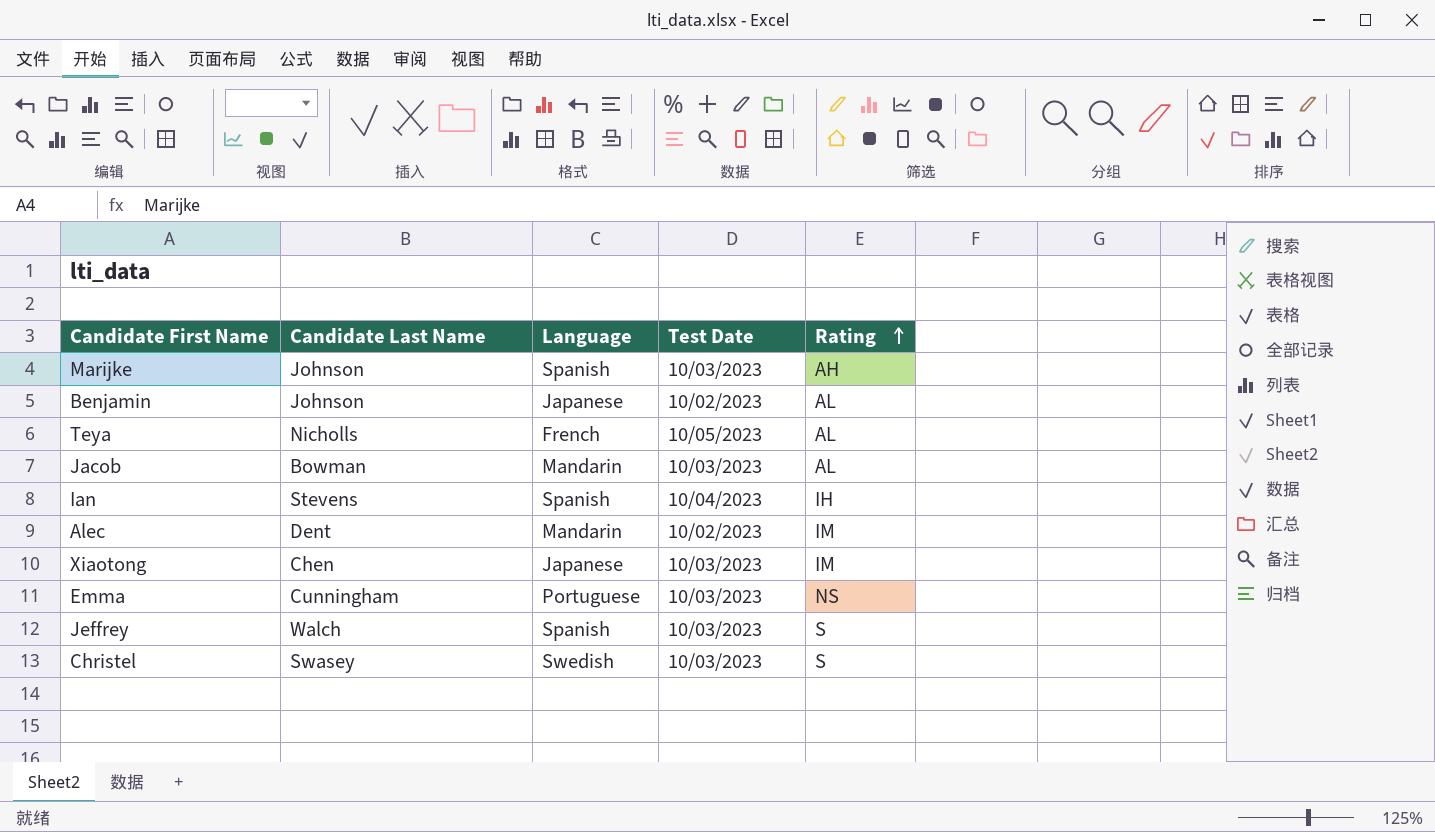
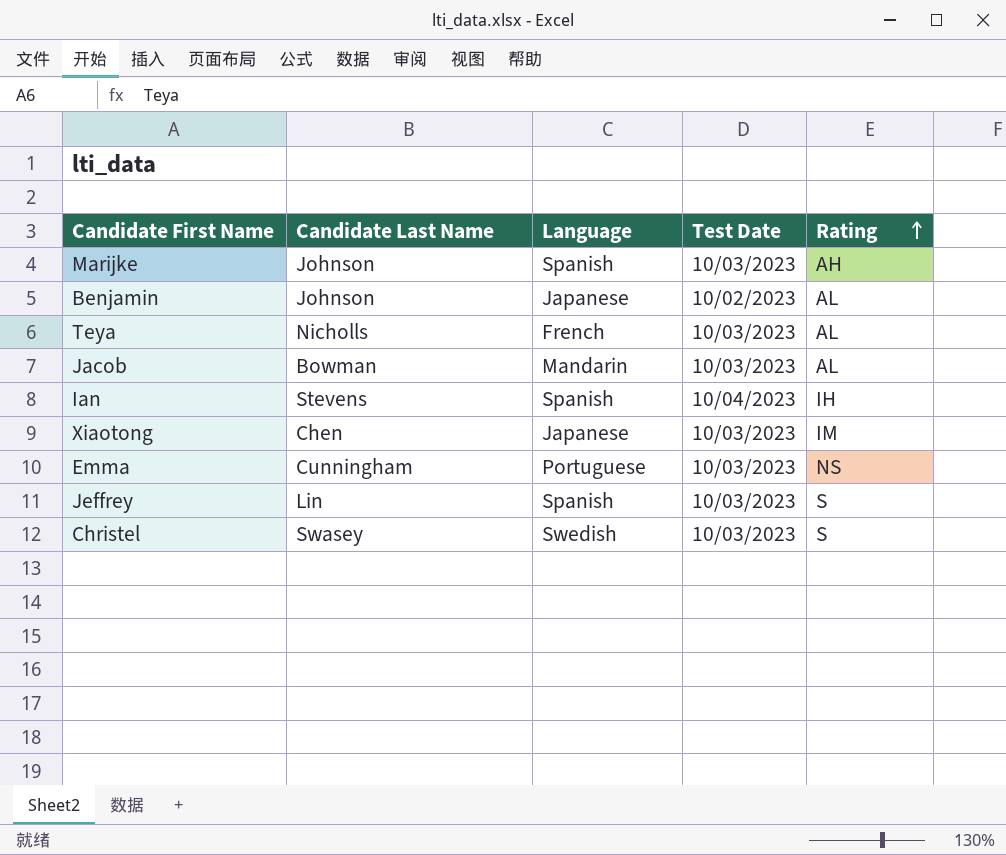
row Alec: Dent | Mandarin | 10/02/2023 | IM -> none
Teya | Test Date: 10/05/2023 -> 10/03/2023
Jeffrey | Candidate Last Name: Walch -> Lin

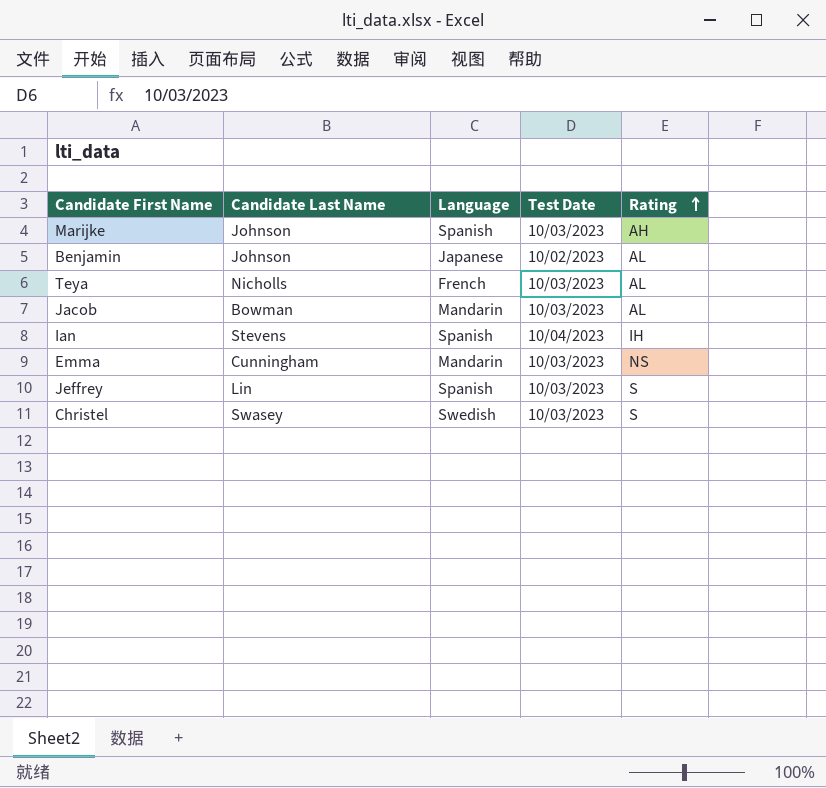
row Xiaotong: Chen | Japanese | 10/03/2023 | IM -> none
Emma | Language: Portuguese -> Mandarin

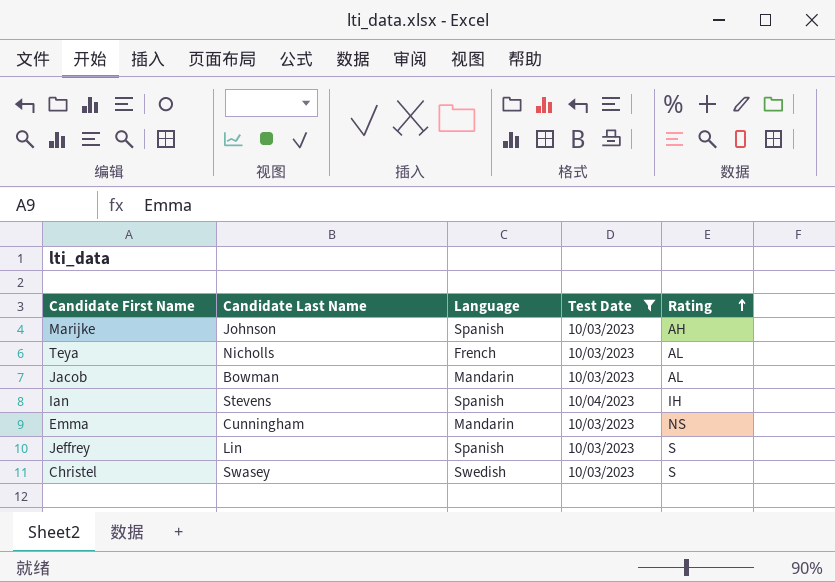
filter: none -> Test Date != 10/02/2023

